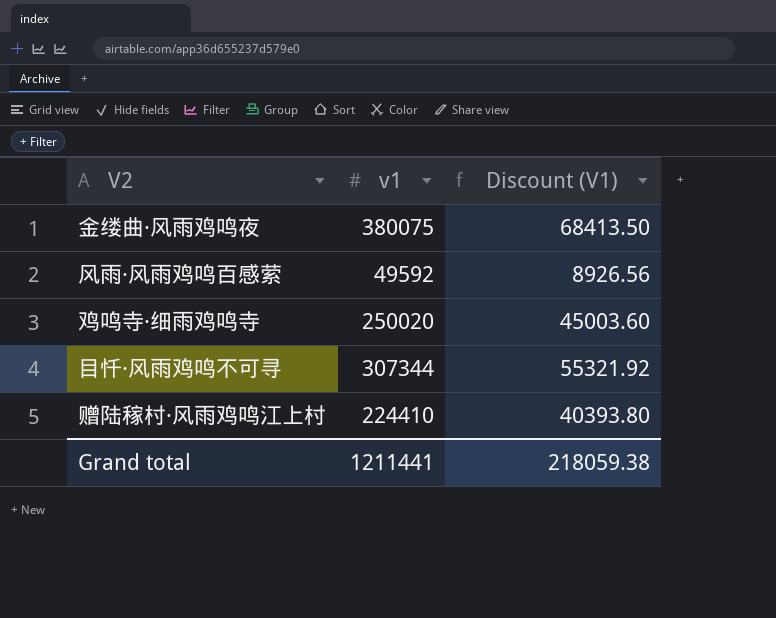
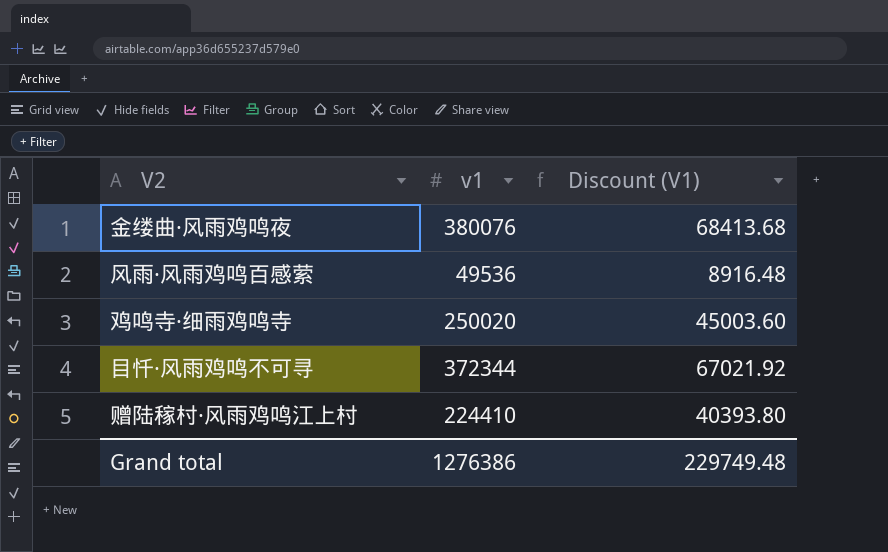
金缕曲·风雨鸡鸣夜 | v1: 380075 -> 380076
金缕曲·风雨鸡鸣夜 | Discount (V1): 68413.50 -> 68413.68
风雨·风雨鸡鸣百感萦 | v1: 49592 -> 49536
风雨·风雨鸡鸣百感萦 | Discount (V1): 8926.56 -> 8916.48
目忏·风雨鸡鸣不可寻 | v1: 307344 -> 372344
目忏·风雨鸡鸣不可寻 | Discount (V1): 55321.92 -> 67021.92
Grand total | v1: 1211441 -> 1276386
Grand total | Discount (V1): 218059.38 -> 229749.48

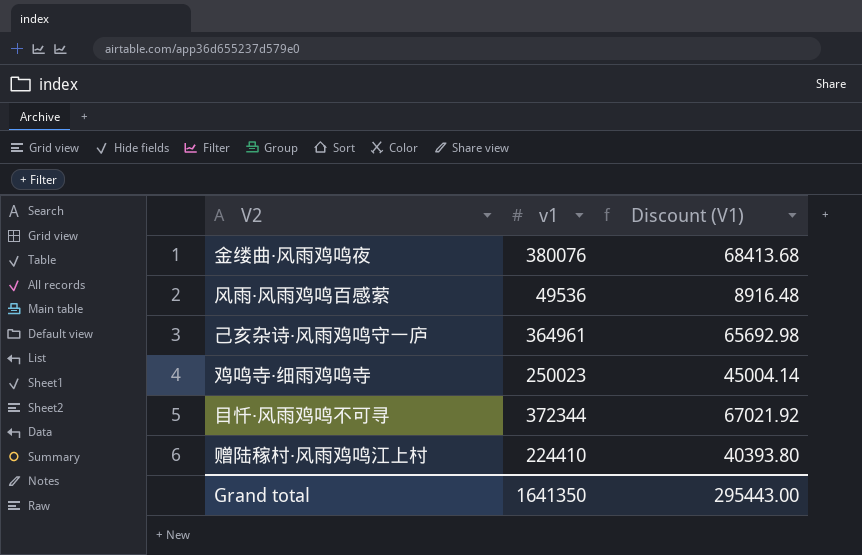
row 己亥杂诗·风雨鸡鸣守一庐: none -> 364961 | 65692.98
鸡鸣寺·细雨鸡鸣寺 | v1: 250020 -> 250023
鸡鸣寺·细雨鸡鸣寺 | Discount (V1): 45003.60 -> 45004.14
Grand total | v1: 1276386 -> 1641350
Grand total | Discount (V1): 229749.48 -> 295443.00

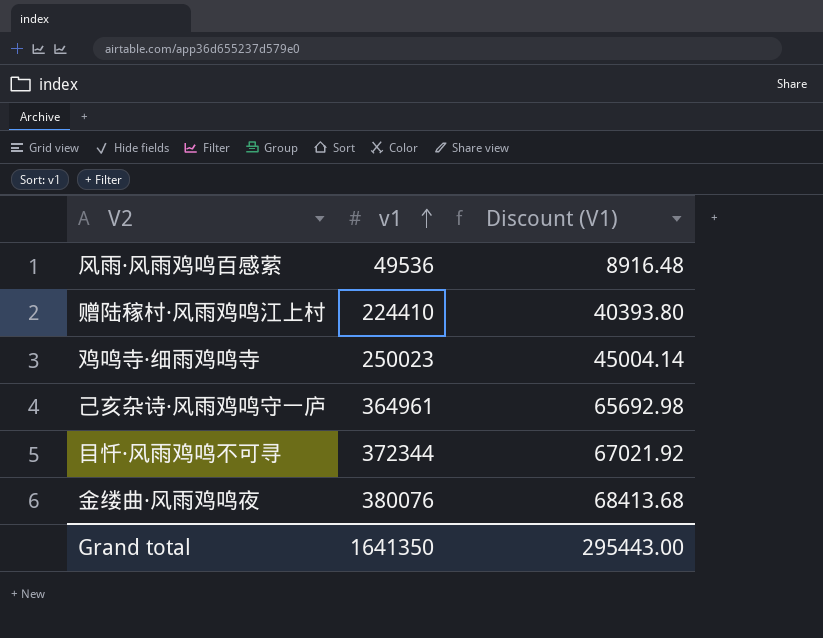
row order: none -> v1 ascending

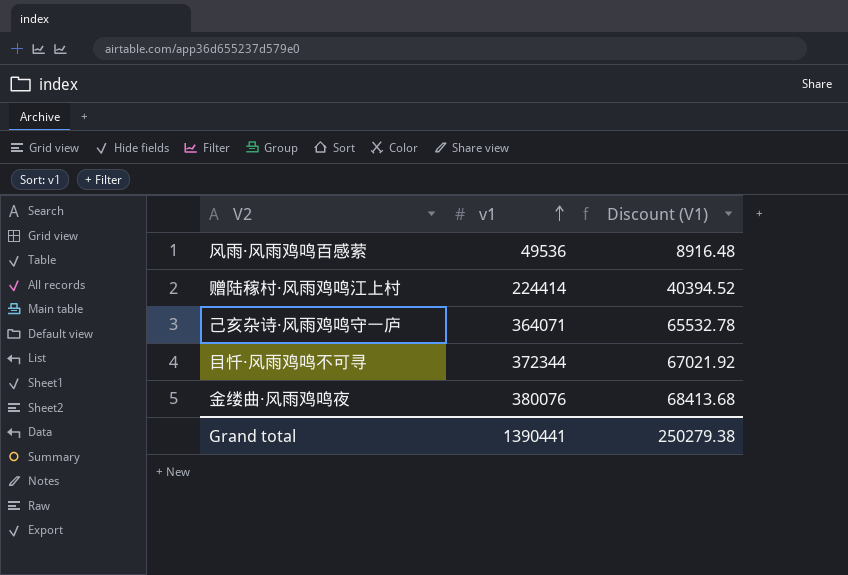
row 鸡鸣寺·细雨鸡鸣寺: 250023 | 45004.14 -> none
赠陆稼村·风雨鸡鸣江上村 | v1: 224410 -> 224414
赠陆稼村·风雨鸡鸣江上村 | Discount (V1): 40393.80 -> 40394.52
己亥杂诗·风雨鸡鸣守一庐 | v1: 364961 -> 364071
己亥杂诗·风雨鸡鸣守一庐 | Discount (V1): 65692.98 -> 65532.78
Grand total | v1: 1641350 -> 1390441
Grand total | Discount (V1): 295443.00 -> 250279.38

